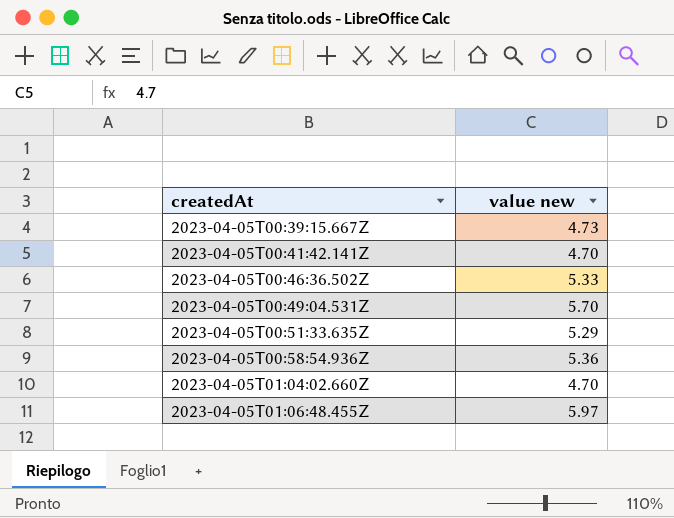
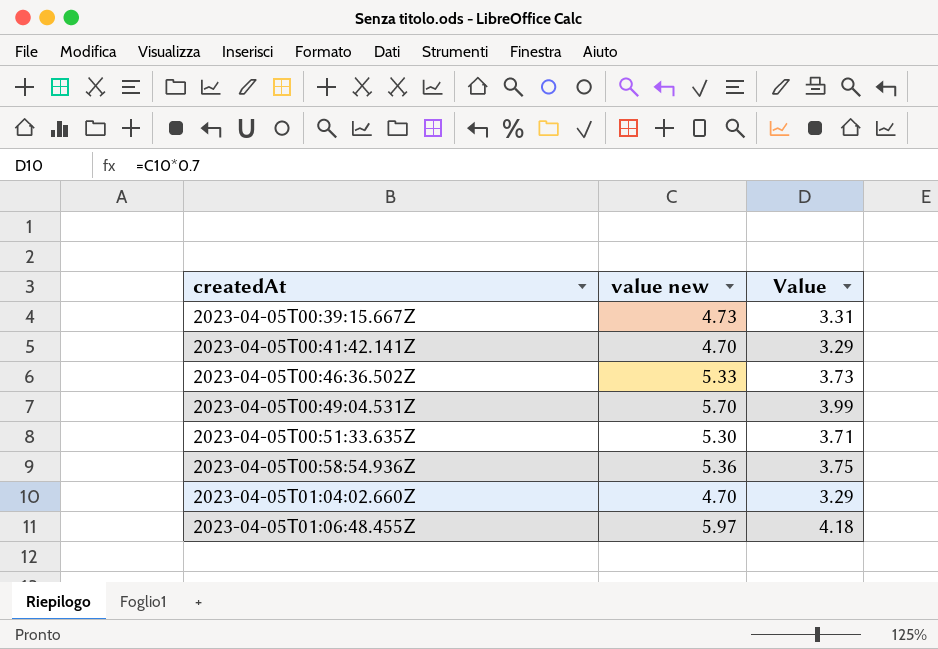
column Value | formula: none -> [value new] * 0.7
2023-04-05T00:51:33.635Z | value new: 5.29 -> 5.30

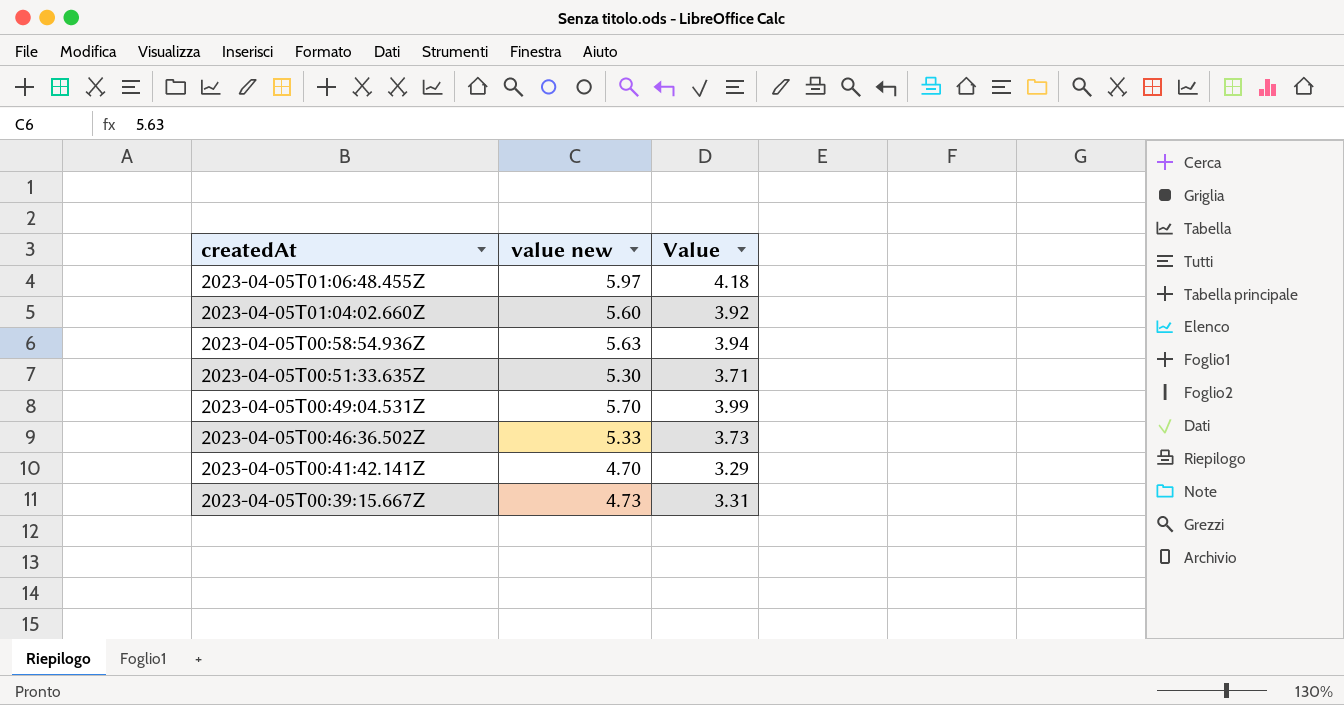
row order: createdAt ascending -> createdAt descending
2023-04-05T01:04:02.660Z | value new: 4.70 -> 5.60
2023-04-05T01:04:02.660Z | Value: 3.29 -> 3.92
2023-04-05T00:58:54.936Z | value new: 5.36 -> 5.63
2023-04-05T00:58:54.936Z | Value: 3.75 -> 3.94

